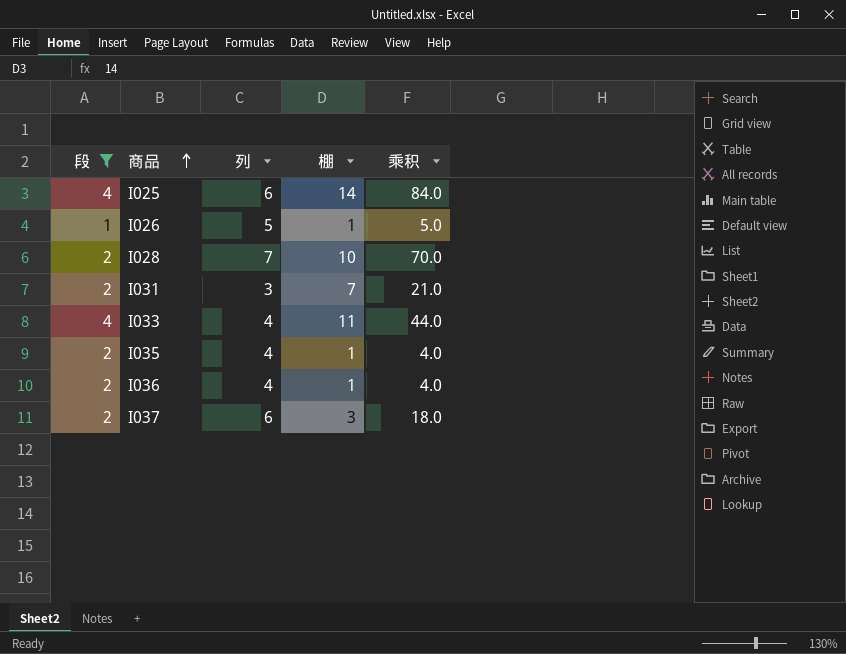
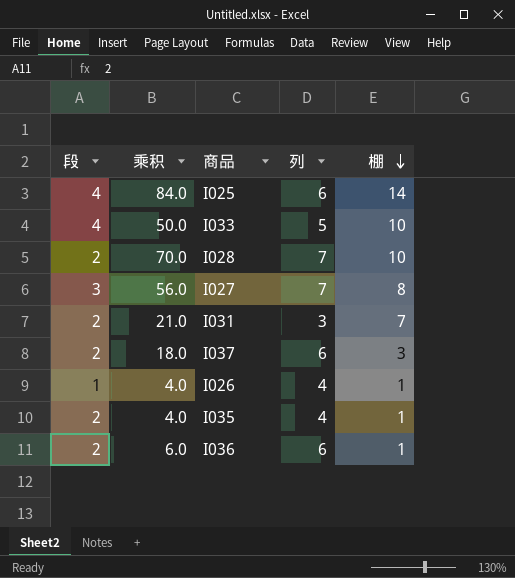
filter: 段 != 3 -> none
row order: 商品 ascending -> 棚 descending
column 乘积 | position: 5 -> 2
I033 | 乘积: 44.0 -> 50.0
I033 | 列: 4 -> 5
I033 | 棚: 11 -> 10
I026 | 乘积: 5.0 -> 4.0
I026 | 列: 5 -> 4
I036 | 乘积: 4.0 -> 6.0
I036 | 列: 4 -> 6

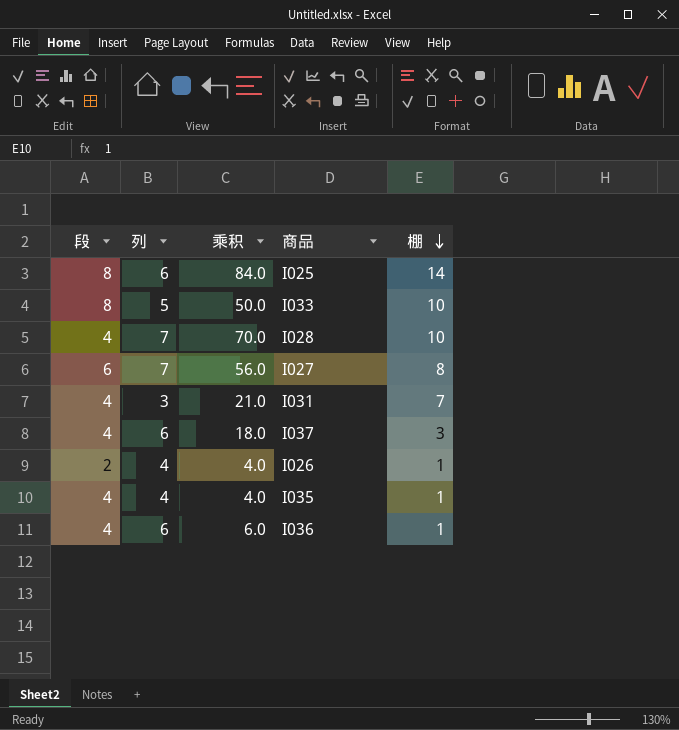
column 列 | position: 4 -> 2
I025 | 段: 4 -> 8
I033 | 段: 4 -> 8
I028 | 段: 2 -> 4
I027 | 段: 3 -> 6
I031 | 段: 2 -> 4
I037 | 段: 2 -> 4
I026 | 段: 1 -> 2
I035 | 段: 2 -> 4
I036 | 段: 2 -> 4

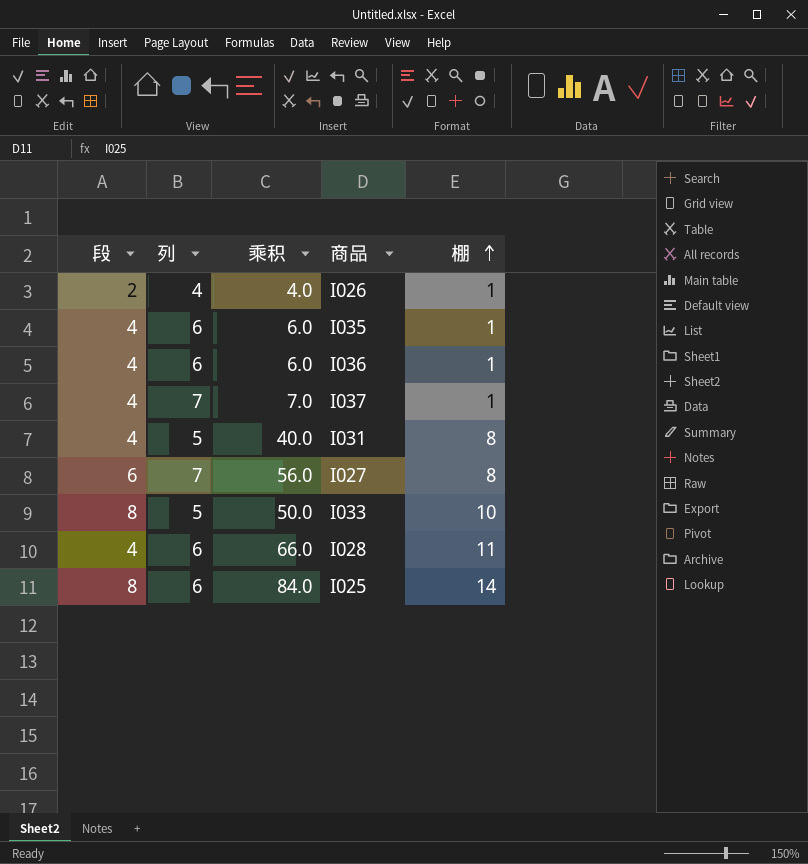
row order: 棚 descending -> 棚 ascending
I035 | 列: 4 -> 6
I035 | 乘积: 4.0 -> 6.0
I037 | 列: 6 -> 7
I037 | 乘积: 18.0 -> 7.0
I037 | 棚: 3 -> 1
I031 | 列: 3 -> 5
I031 | 乘积: 21.0 -> 40.0
I031 | 棚: 7 -> 8
I028 | 列: 7 -> 6
I028 | 乘积: 70.0 -> 66.0
I028 | 棚: 10 -> 11

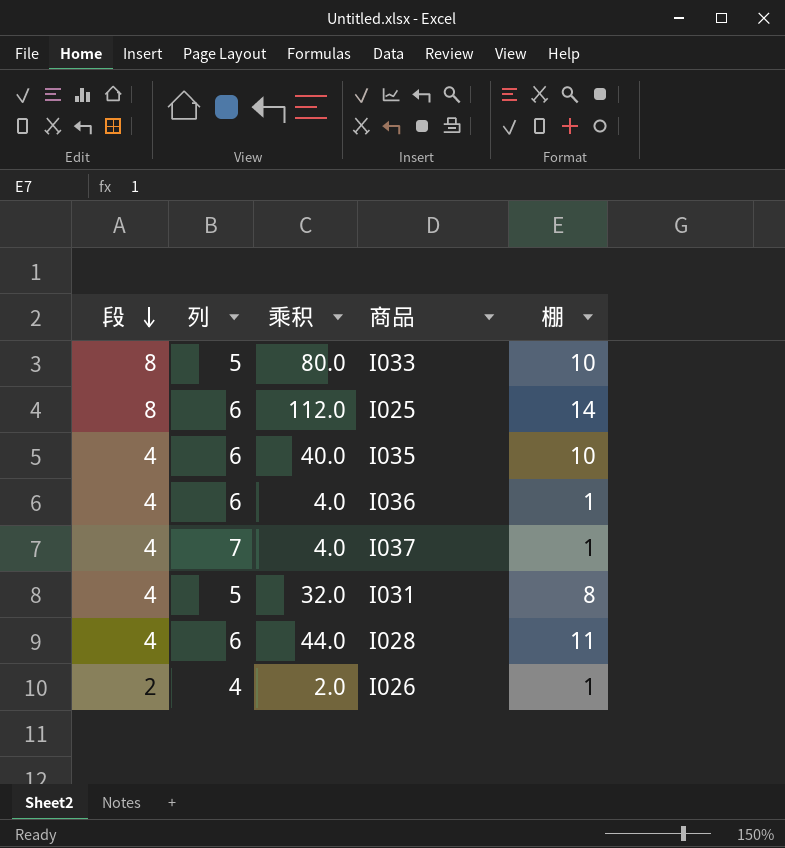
row order: 棚 ascending -> 段 descending
column 乘积 | formula: [列] * [棚] -> [段] * [棚]
row I027: 6 | 7 | 56.0 | 8 -> none
I035 | 棚: 1 -> 10

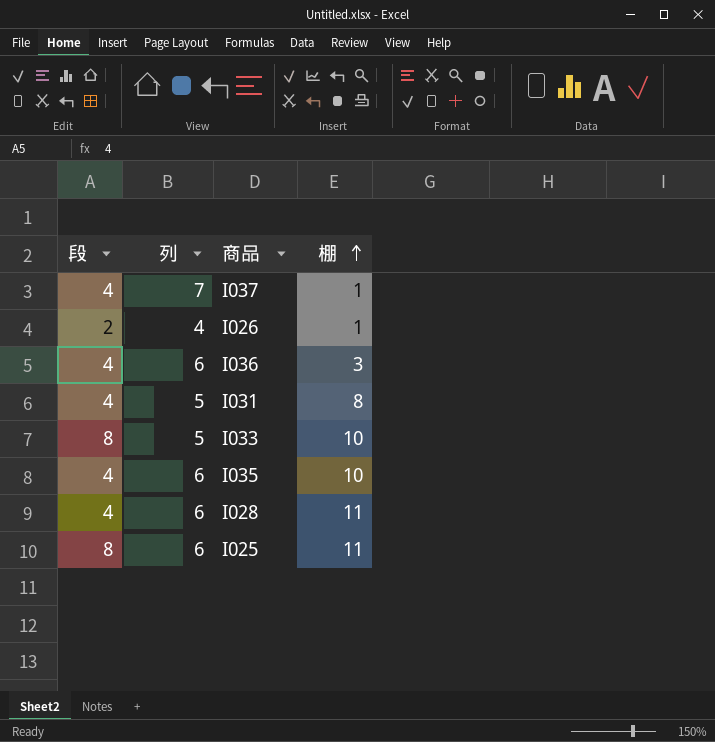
row order: 段 descending -> 棚 ascending
column 乘积 | formula: [段] * [棚] -> none
I036 | 棚: 1 -> 3
I025 | 棚: 14 -> 11

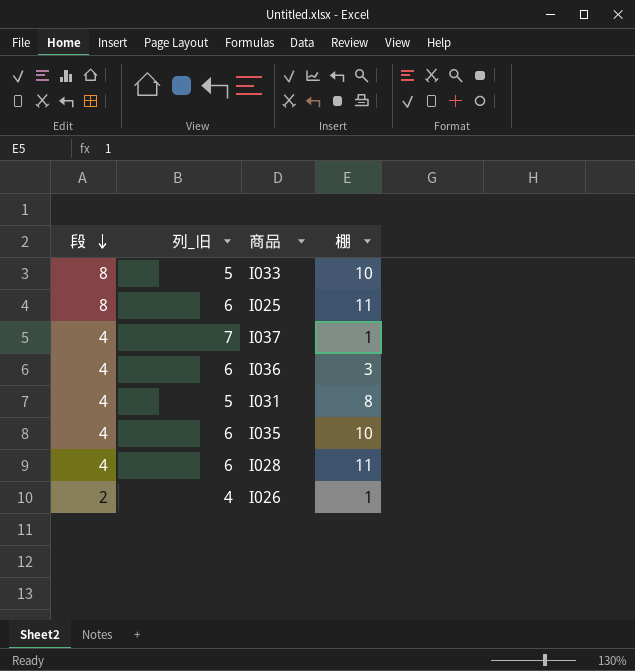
row order: 棚 ascending -> 段 descending
column name: 列 -> 列_旧

